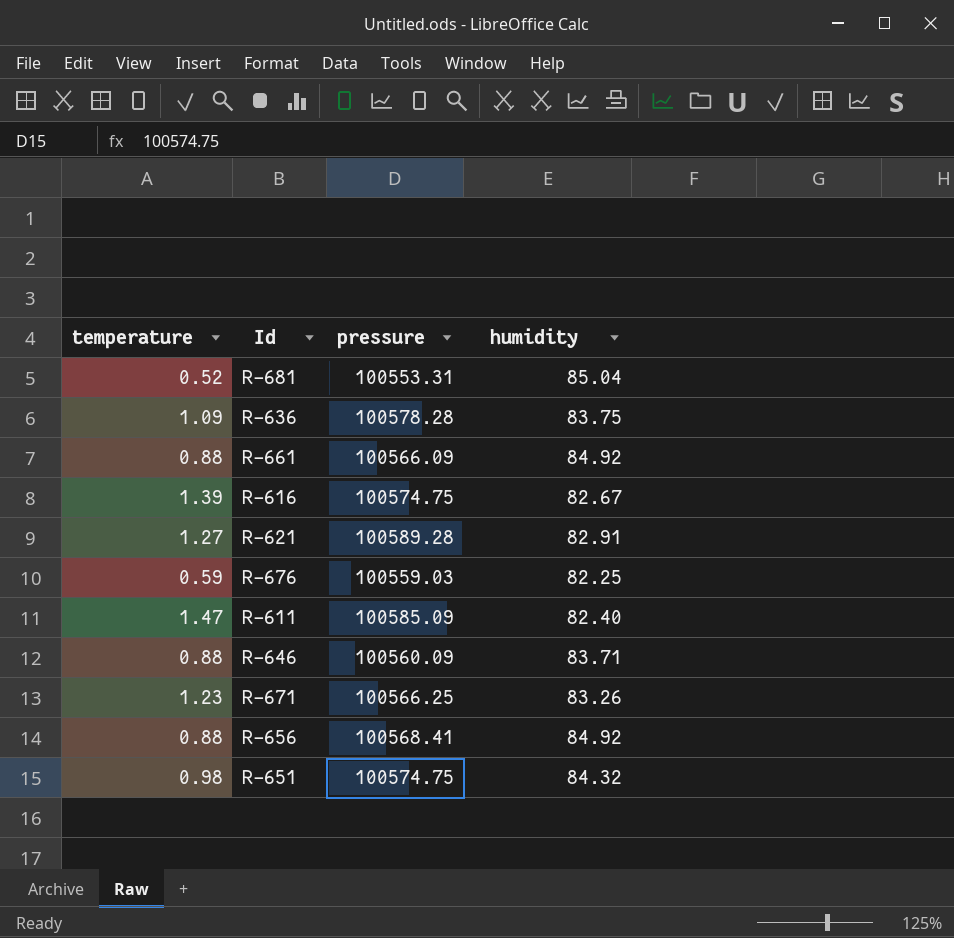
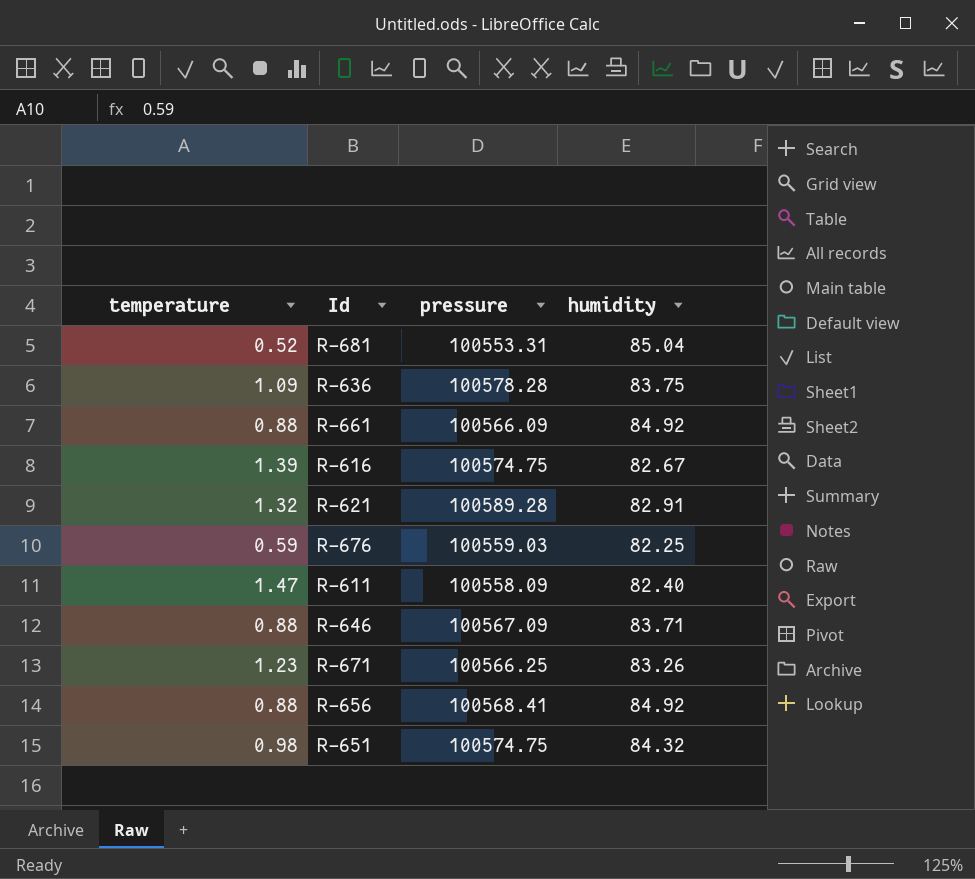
R-621 | temperature: 1.27 -> 1.32
R-611 | pressure: 100585.09 -> 100558.09
R-646 | pressure: 100560.09 -> 100567.09

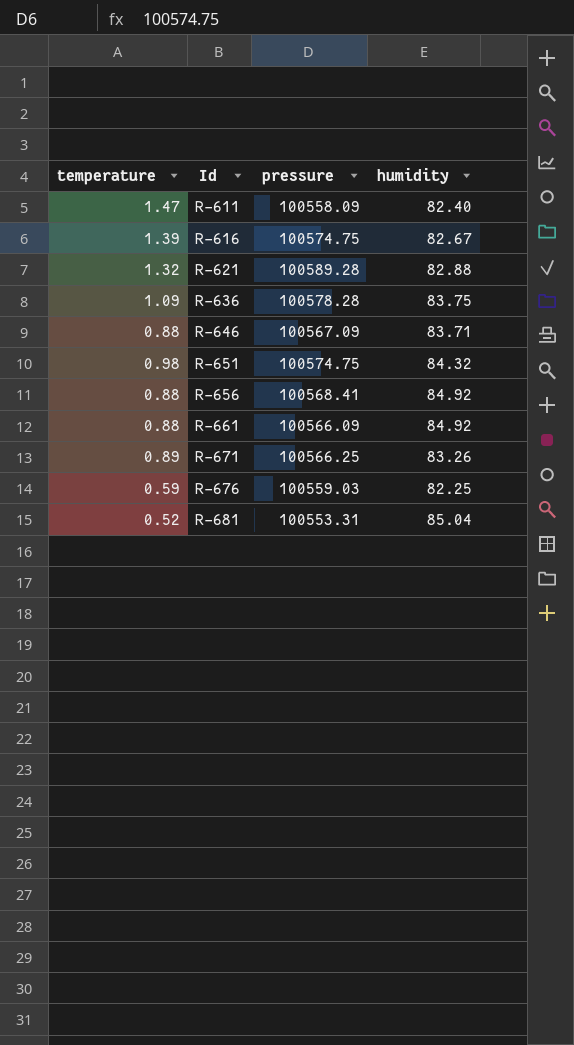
row order: none -> Id ascending
R-621 | humidity: 82.91 -> 82.88
R-671 | temperature: 1.23 -> 0.89

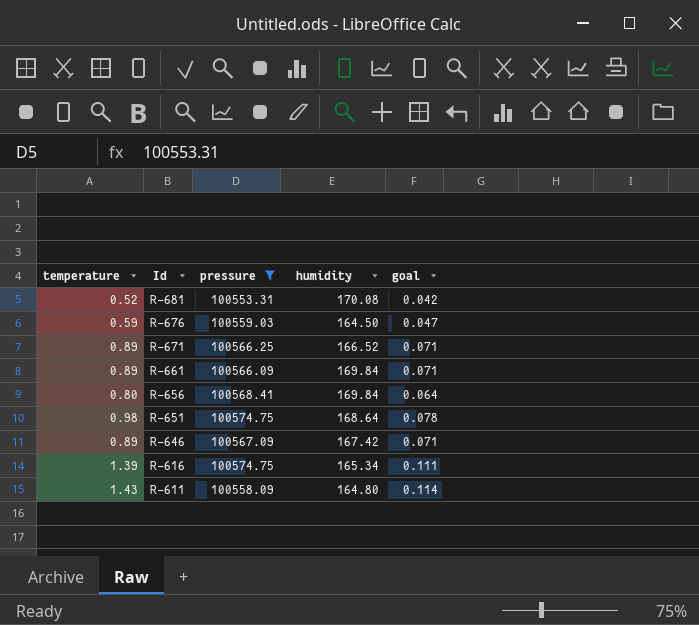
filter: none -> pressure <= 100574.75
row order: Id ascending -> Id descending
column goal | formula: none -> [temperature] * 0.08
R-681 | humidity: 85.04 -> 170.08
R-676 | humidity: 82.25 -> 164.50
R-671 | humidity: 83.26 -> 166.52
R-661 | temperature: 0.88 -> 0.89
R-661 | humidity: 84.92 -> 169.84
R-656 | temperature: 0.88 -> 0.80
R-656 | humidity: 84.92 -> 169.84
R-651 | humidity: 84.32 -> 168.64
R-646 | temperature: 0.88 -> 0.89
R-646 | humidity: 83.71 -> 167.42
R-616 | humidity: 82.67 -> 165.34
R-611 | temperature: 1.47 -> 1.43
R-611 | humidity: 82.40 -> 164.80

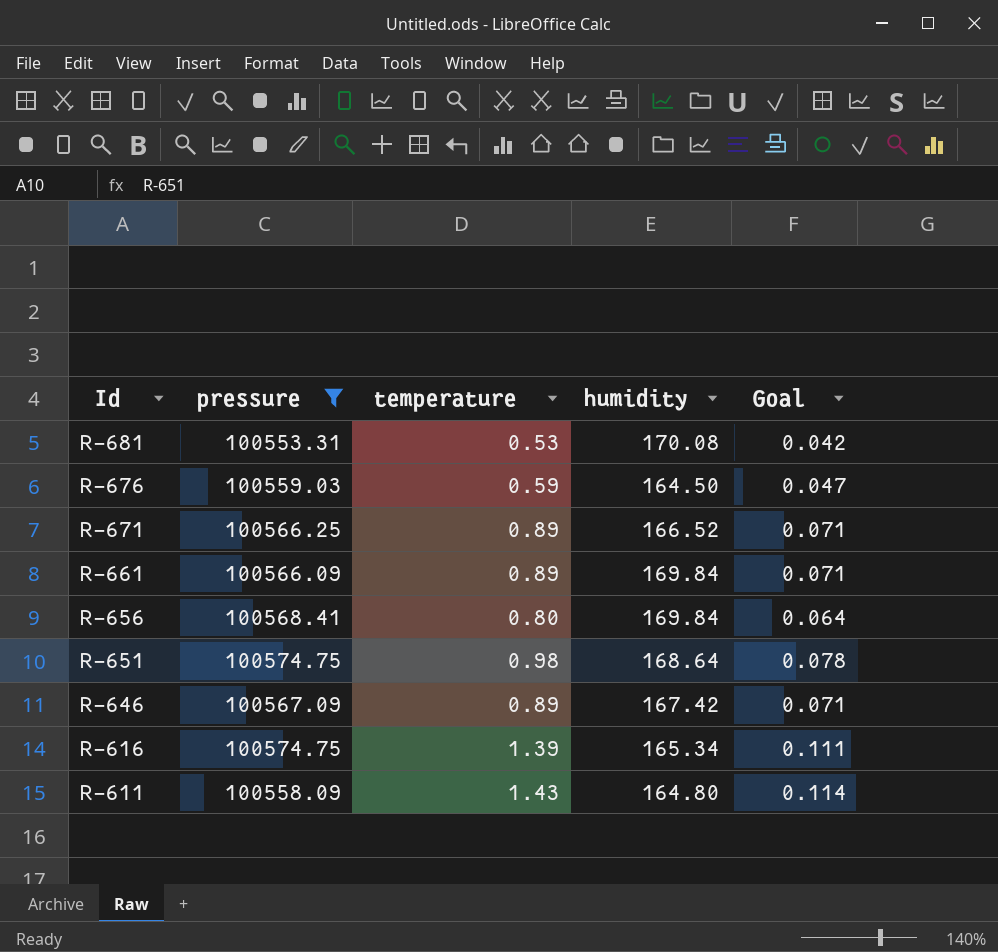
column temperature | position: 1 -> 3
column name: goal -> Goal
R-681 | temperature: 0.52 -> 0.53

